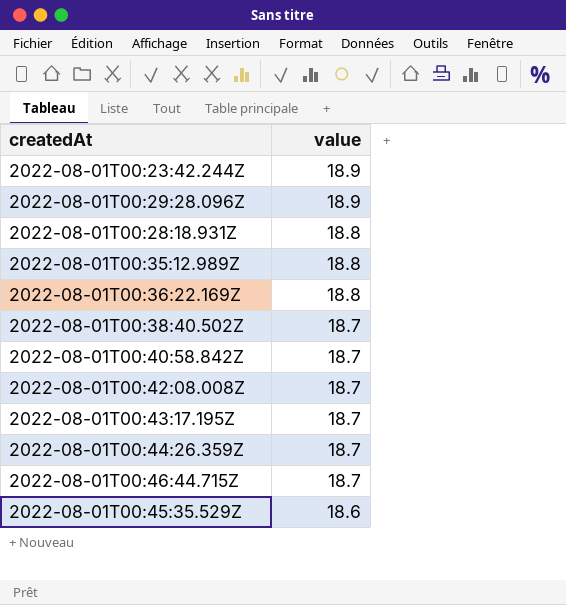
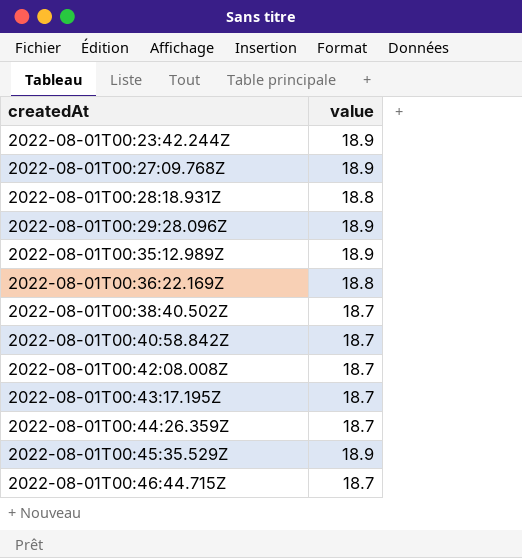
row order: value descending -> createdAt ascending
row 2022-08-01T00:27:09.768Z: none -> 18.9
2022-08-01T00:35:12.989Z | value: 18.8 -> 18.9
2022-08-01T00:45:35.529Z | value: 18.6 -> 18.9

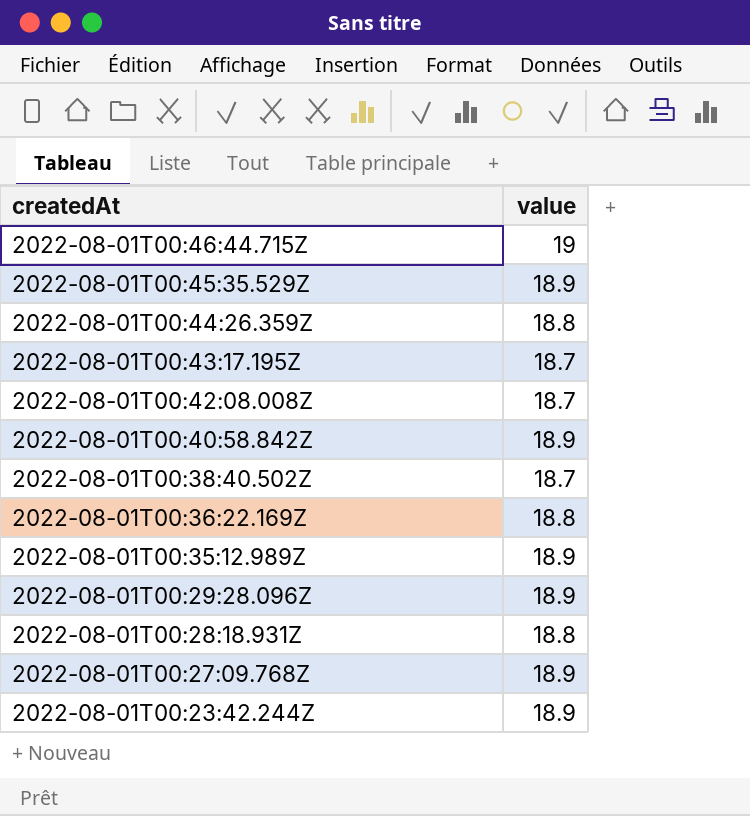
row order: createdAt ascending -> createdAt descending
2022-08-01T00:46:44.715Z | value: 18.7 -> 19
2022-08-01T00:44:26.359Z | value: 18.7 -> 18.8
2022-08-01T00:40:58.842Z | value: 18.7 -> 18.9

